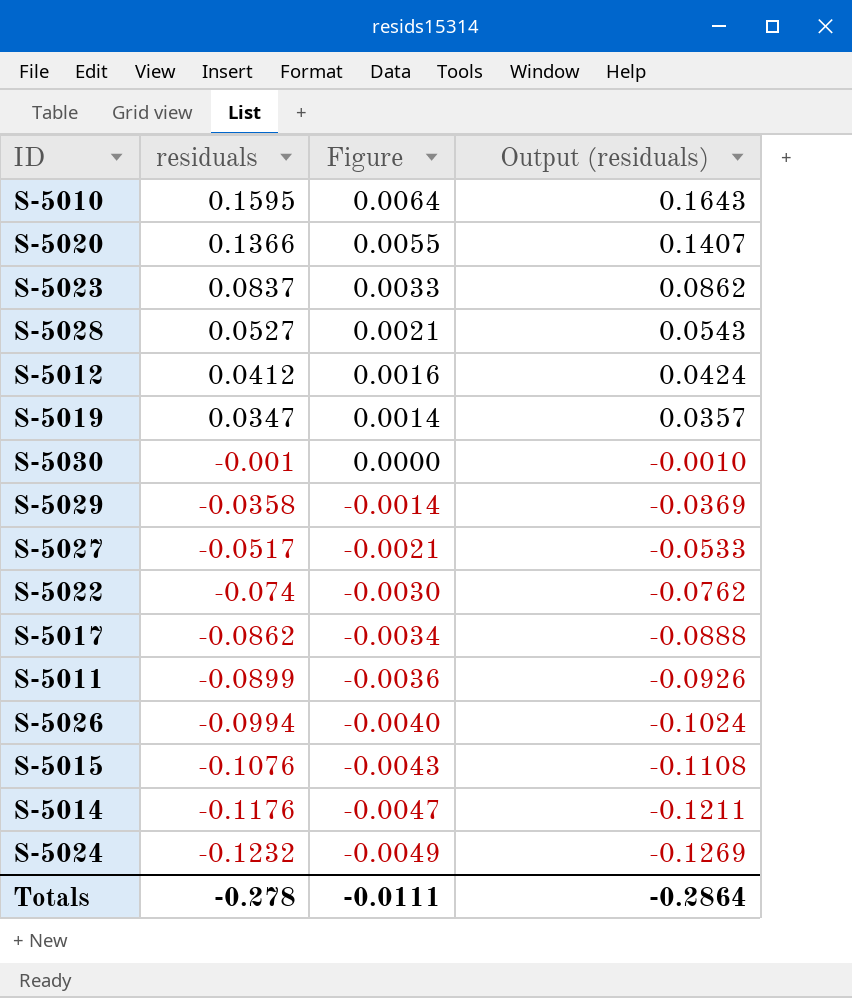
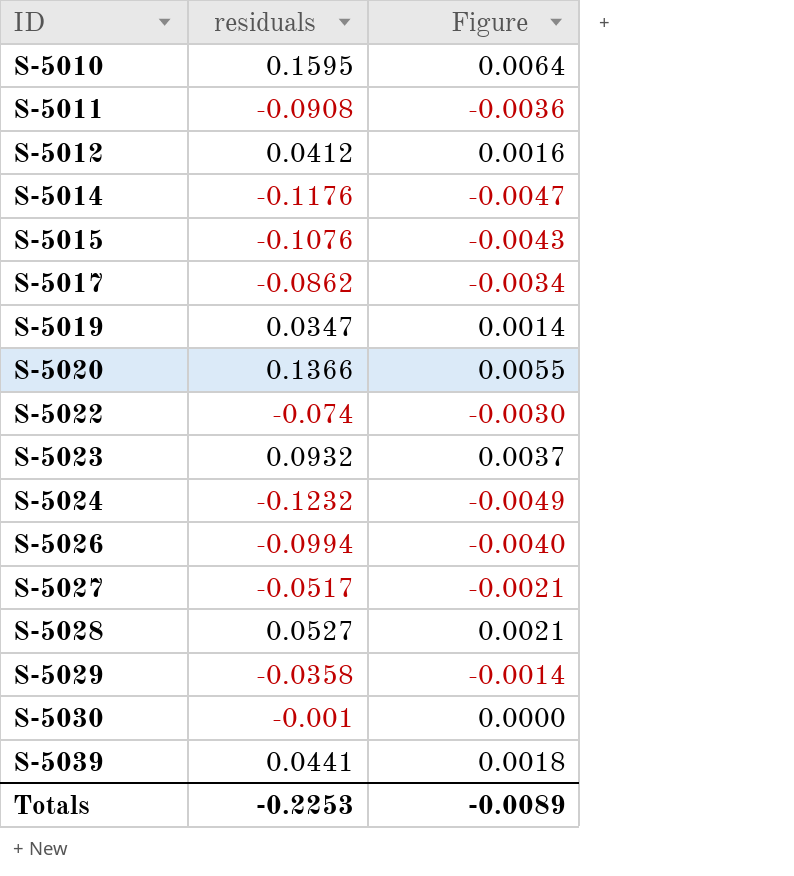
row order: residuals descending -> ID ascending
column Output (residuals) | formula: [residuals] * 1.03 -> none
S-5011 | residuals: -0.0899 -> -0.0908
S-5023 | residuals: 0.0837 -> 0.0932
S-5023 | Figure: 0.0033 -> 0.0037
row S-5039: none -> 0.0441 | 0.0018
Totals | residuals: -0.278 -> -0.2253
Totals | Figure: -0.0111 -> -0.0089

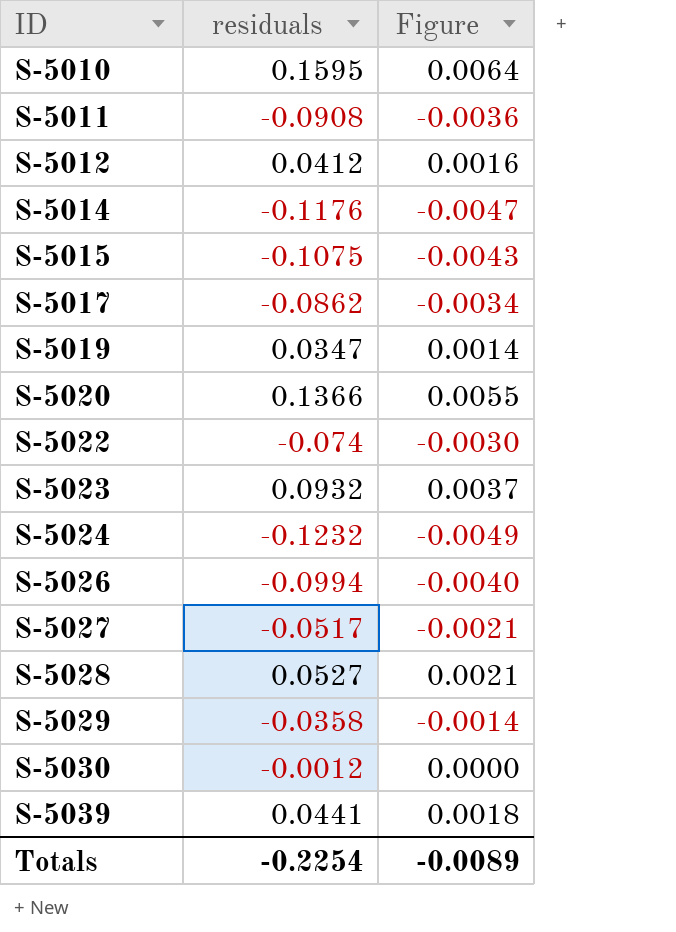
S-5015 | residuals: -0.1076 -> -0.1075
S-5030 | residuals: -0.001 -> -0.0012
Totals | residuals: -0.2253 -> -0.2254

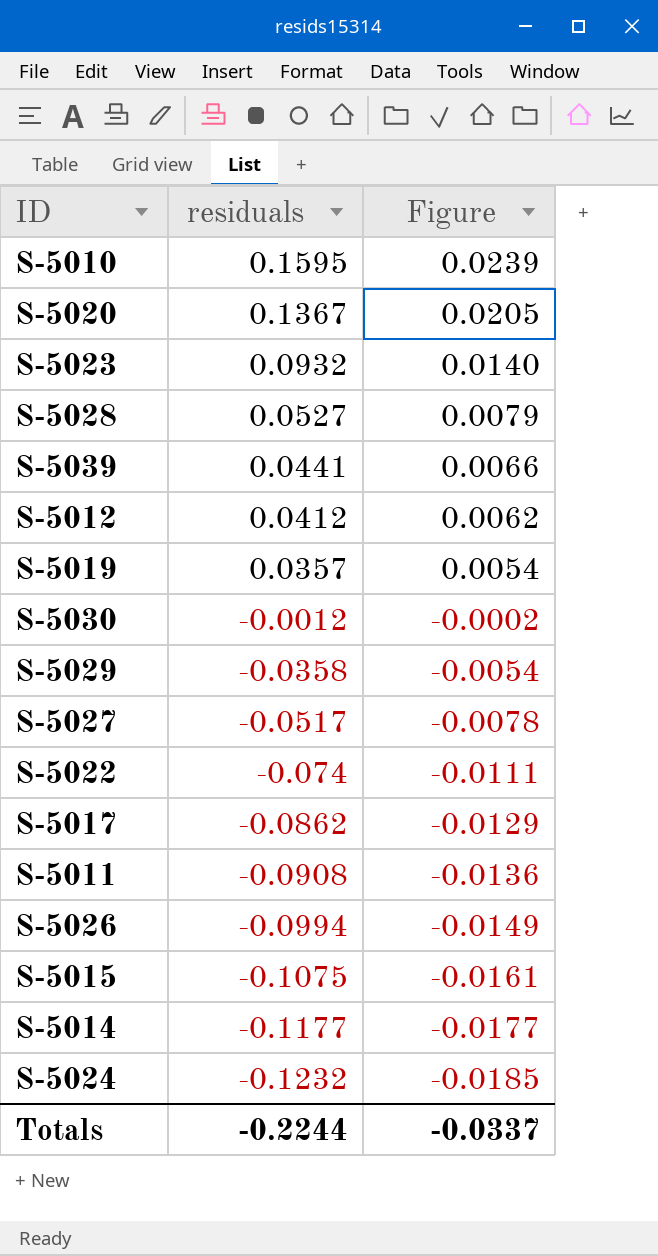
row order: ID ascending -> residuals descending
column Figure | formula: [residuals] * 0.04 -> [residuals] * 0.15
S-5020 | residuals: 0.1366 -> 0.1367
S-5019 | residuals: 0.0347 -> 0.0357
S-5014 | residuals: -0.1176 -> -0.1177
Totals | residuals: -0.2254 -> -0.2244
Totals | Figure: -0.0089 -> -0.0337

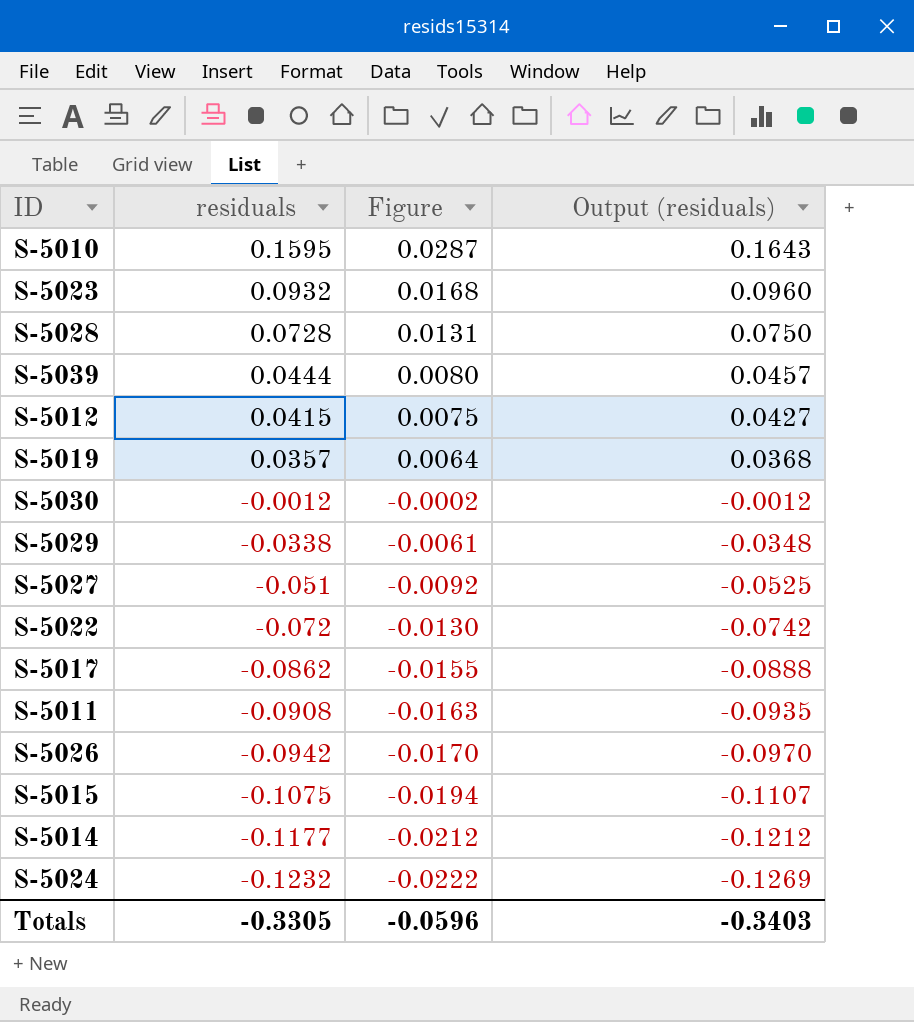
column Figure | formula: [residuals] * 0.15 -> [residuals] * 0.18
column Output (residuals) | formula: none -> [residuals] * 1.03
row S-5020: 0.1367 | 0.0205 -> none
S-5028 | residuals: 0.0527 -> 0.0728
S-5039 | residuals: 0.0441 -> 0.0444
S-5012 | residuals: 0.0412 -> 0.0415
S-5029 | residuals: -0.0358 -> -0.0338
S-5027 | residuals: -0.0517 -> -0.051
S-5022 | residuals: -0.074 -> -0.072
S-5026 | residuals: -0.0994 -> -0.0942
Totals | residuals: -0.2244 -> -0.3305
Totals | Figure: -0.0337 -> -0.0596

